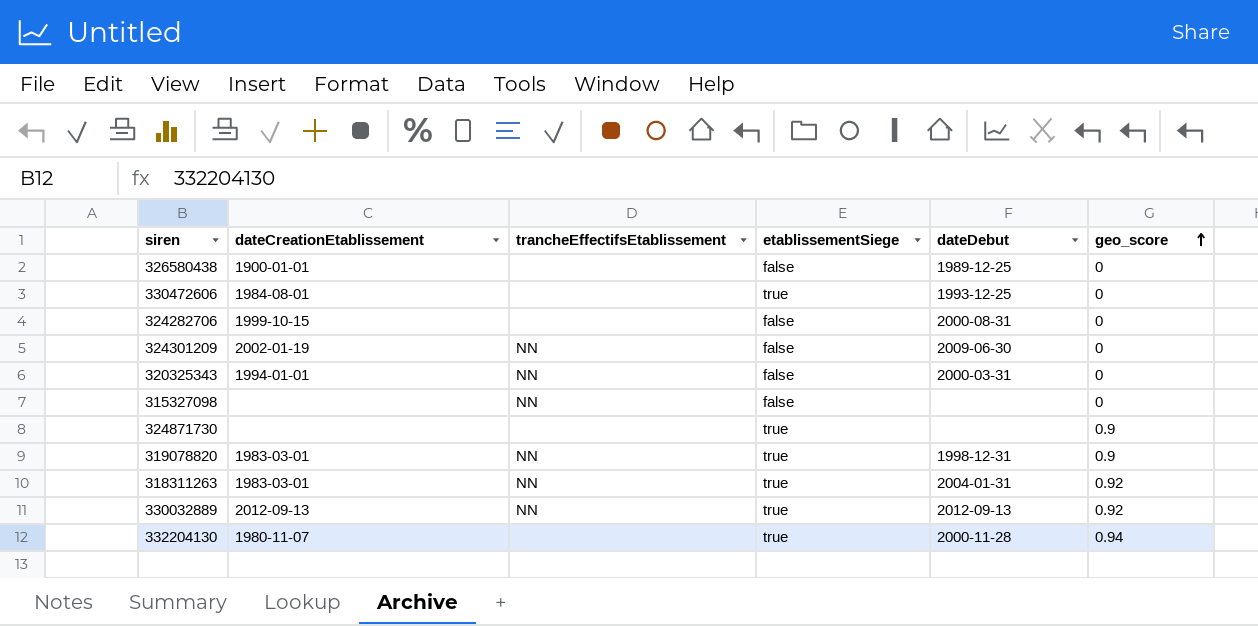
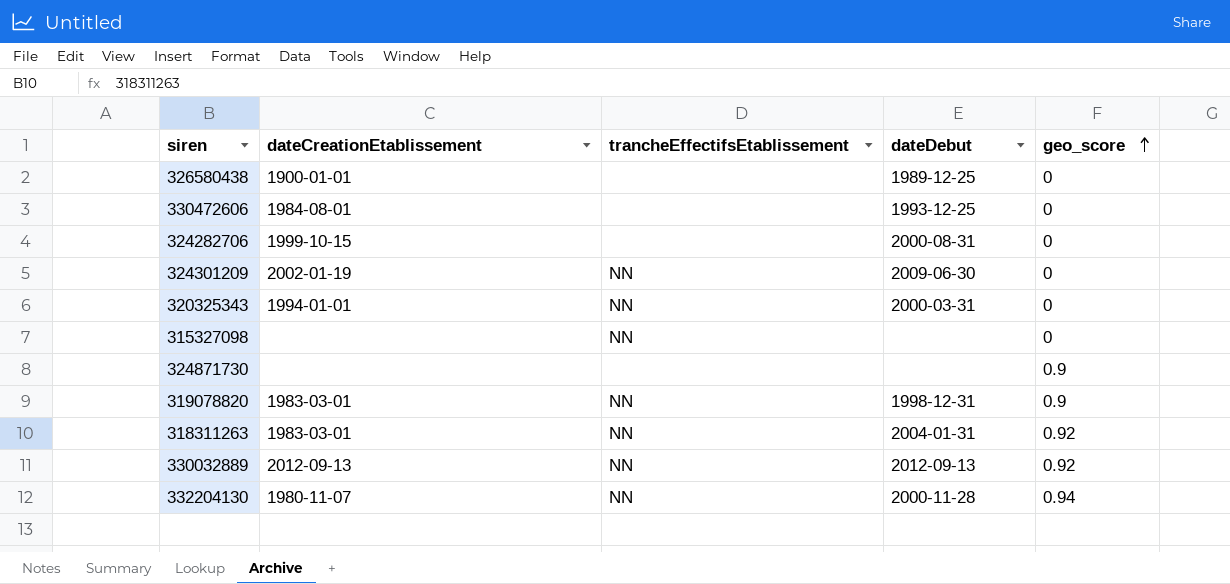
column etablissementSiege | position: 4 -> none
332204130 | trancheEffectifsEtablissement: none -> NN

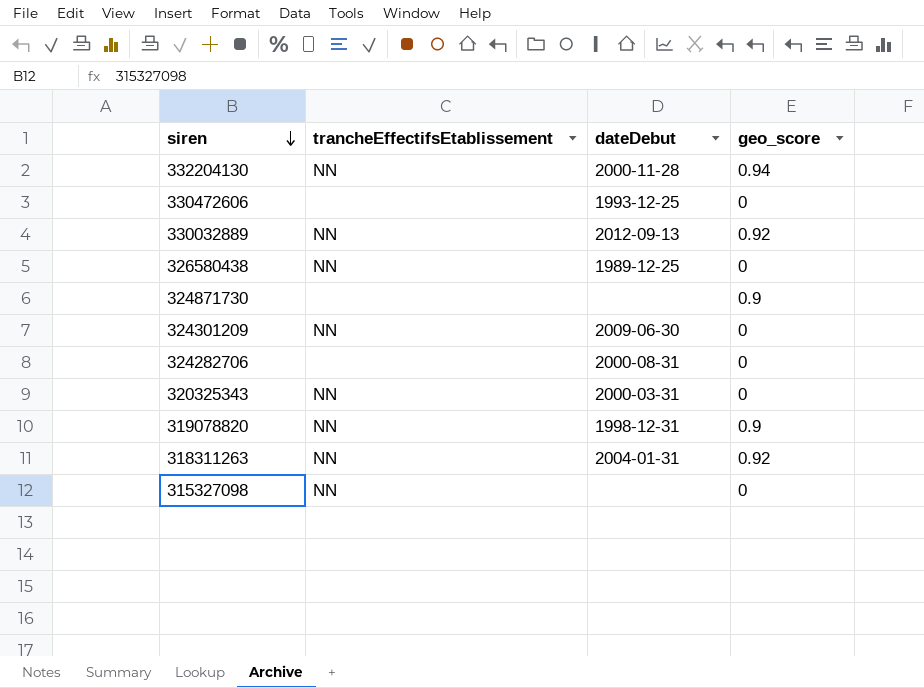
row order: geo_score ascending -> siren descending
column dateCreationEtablissement | position: 2 -> none
326580438 | trancheEffectifsEtablissement: none -> NN

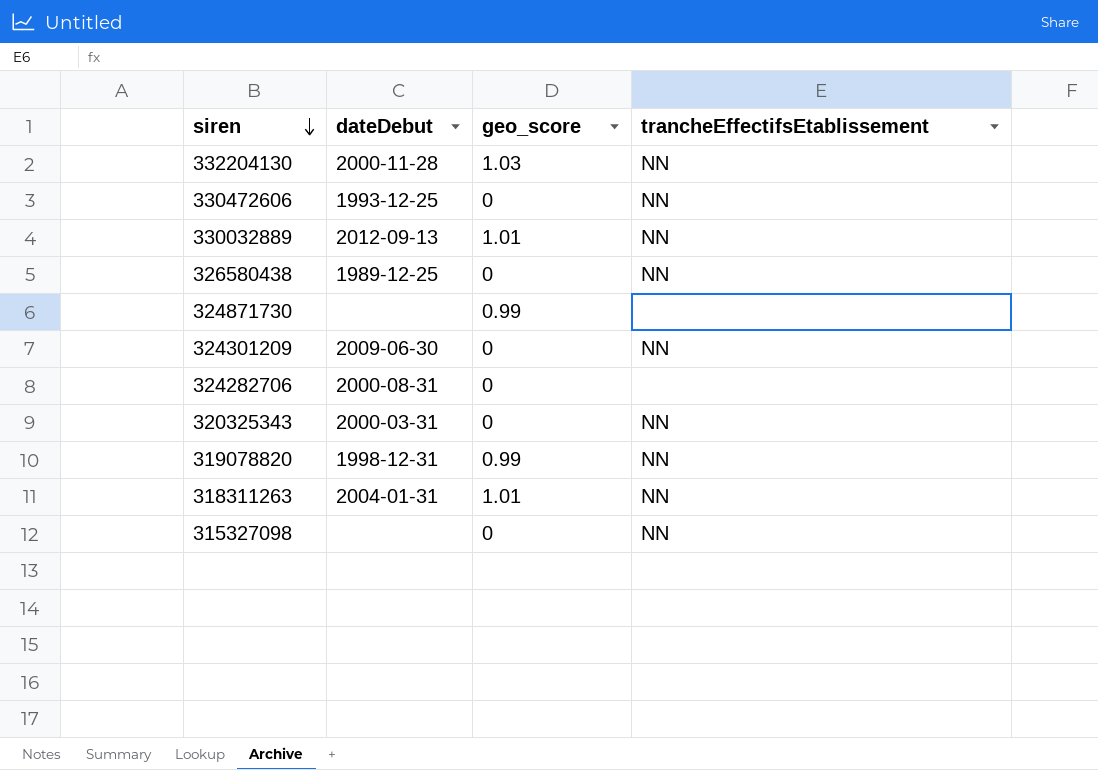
column trancheEffectifsEtablissement | position: 2 -> 4
332204130 | geo_score: 0.94 -> 1.03
330472606 | trancheEffectifsEtablissement: none -> NN
330032889 | geo_score: 0.92 -> 1.01
324871730 | geo_score: 0.9 -> 0.99
319078820 | geo_score: 0.9 -> 0.99
318311263 | geo_score: 0.92 -> 1.01

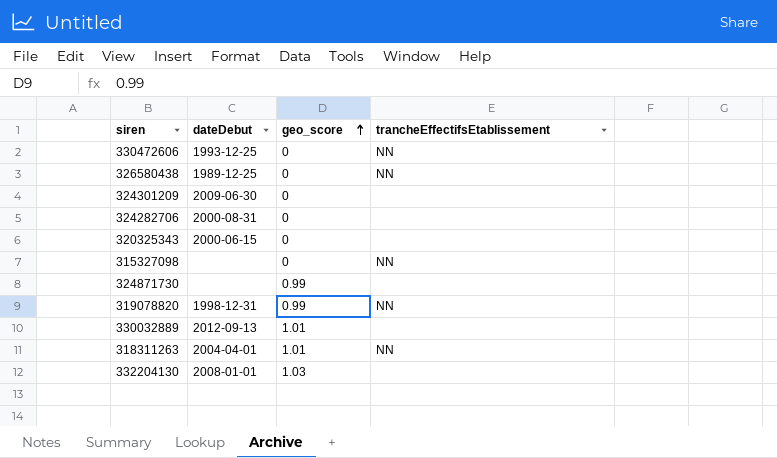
row order: siren descending -> geo_score ascending
324301209 | trancheEffectifsEtablissement: NN -> none
320325343 | dateDebut: 2000-03-31 -> 2000-06-15
320325343 | trancheEffectifsEtablissement: NN -> none
330032889 | trancheEffectifsEtablissement: NN -> none
318311263 | dateDebut: 2004-01-31 -> 2004-04-01
332204130 | dateDebut: 2000-11-28 -> 2008-01-01
332204130 | trancheEffectifsEtablissement: NN -> none

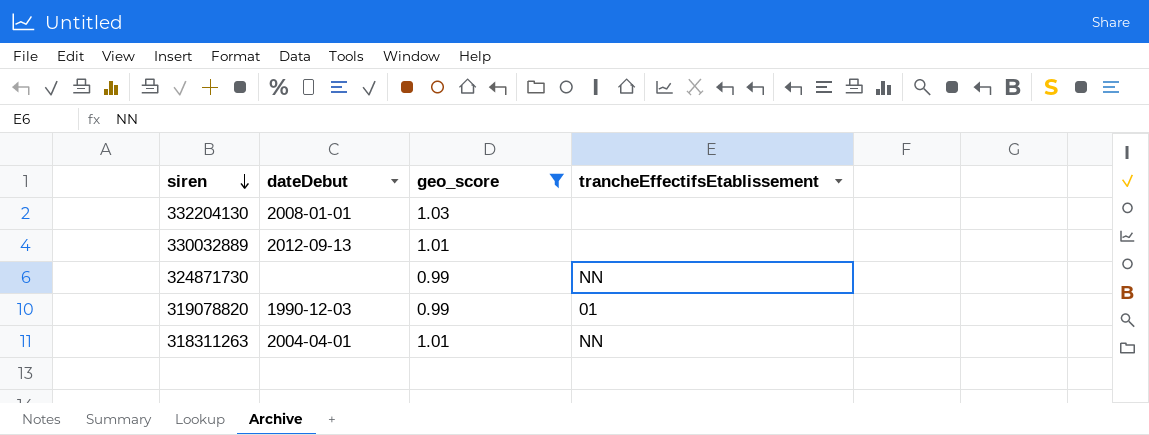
filter: none -> geo_score != 0
row order: geo_score ascending -> siren descending
324871730 | trancheEffectifsEtablissement: none -> NN
319078820 | dateDebut: 1998-12-31 -> 1990-12-03
319078820 | trancheEffectifsEtablissement: NN -> 01

